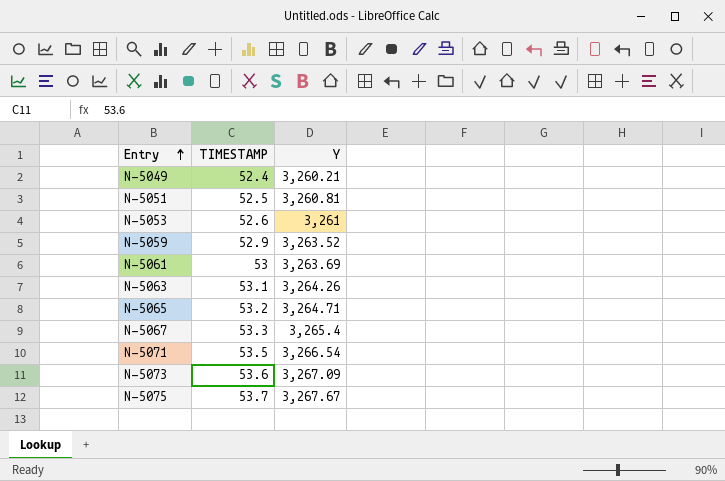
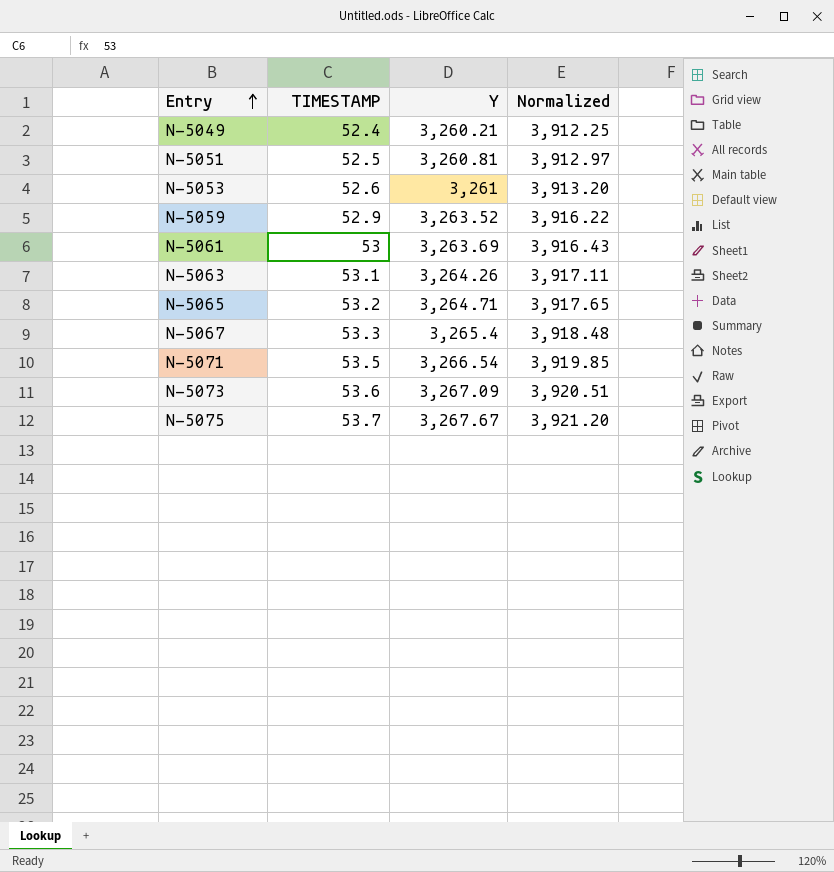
column Normalized | formula: none -> [Y] * 1.2

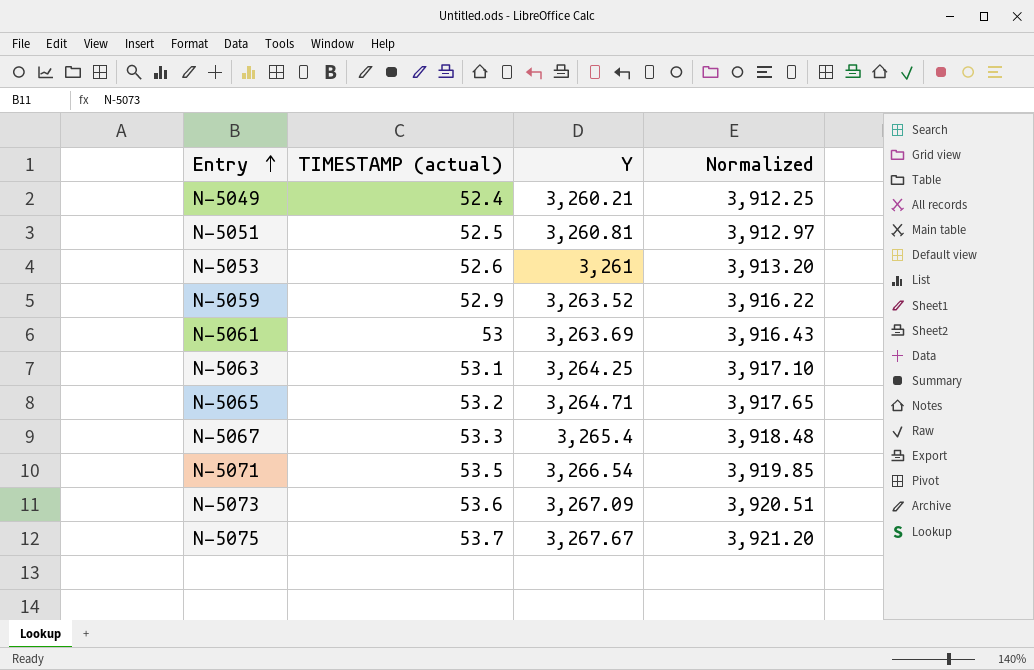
column name: TIMESTAMP -> TIMESTAMP (actual)
N-5063 | Y: 3,264.26 -> 3,264.25
N-5063 | Normalized: 3,917.11 -> 3,917.10

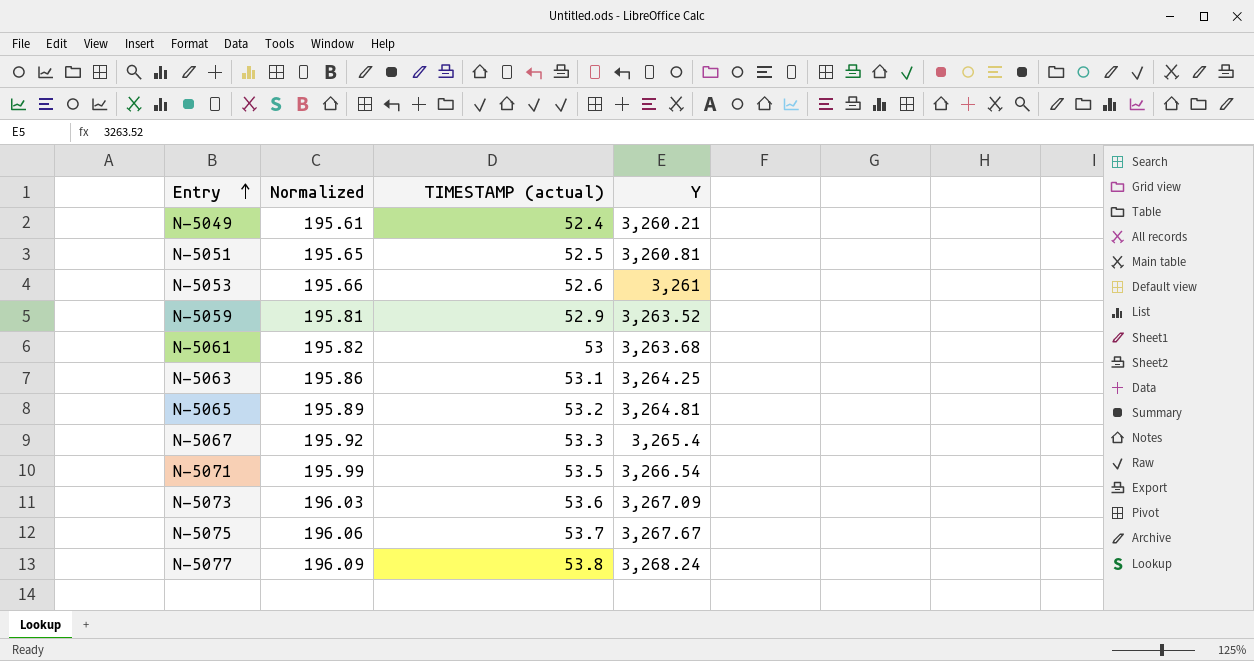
column Normalized | formula: [Y] * 1.2 -> [Y] * 0.06
column Normalized | position: 4 -> 2
N-5061 | Y: 3,263.69 -> 3,263.68
N-5065 | Y: 3,264.71 -> 3,264.81
row N-5077: none -> 196.09 | 53.8 | 3,268.24

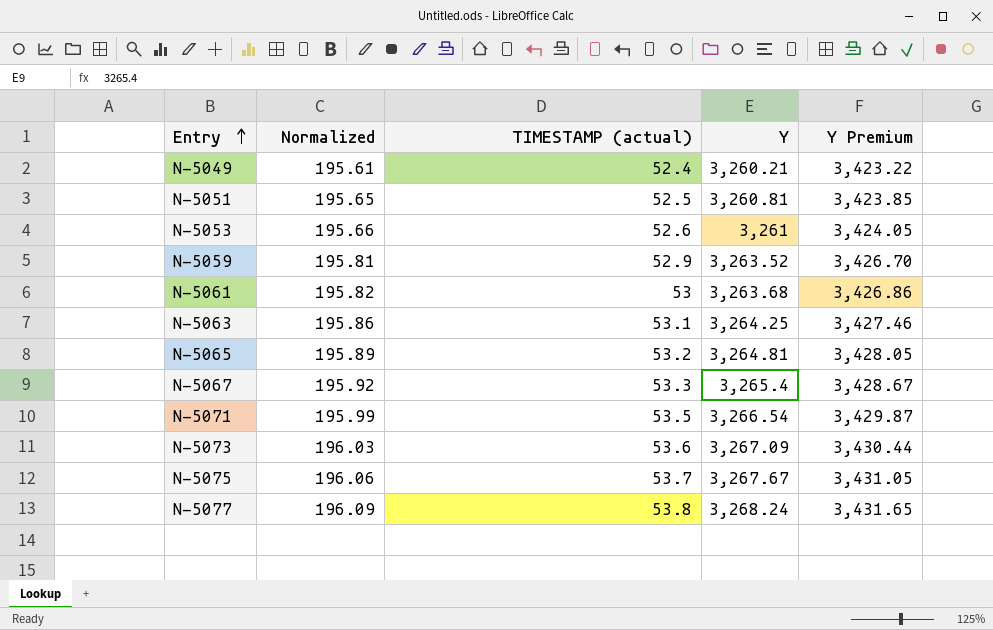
column Y Premium | formula: none -> [Y] * 1.05

